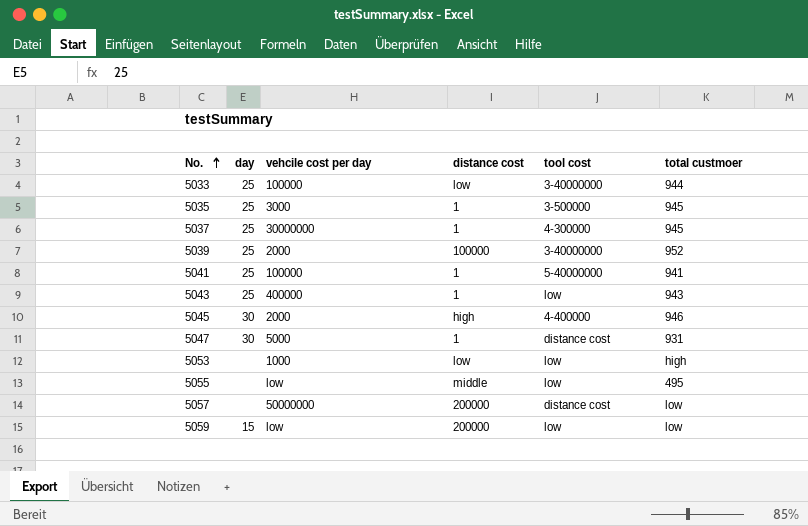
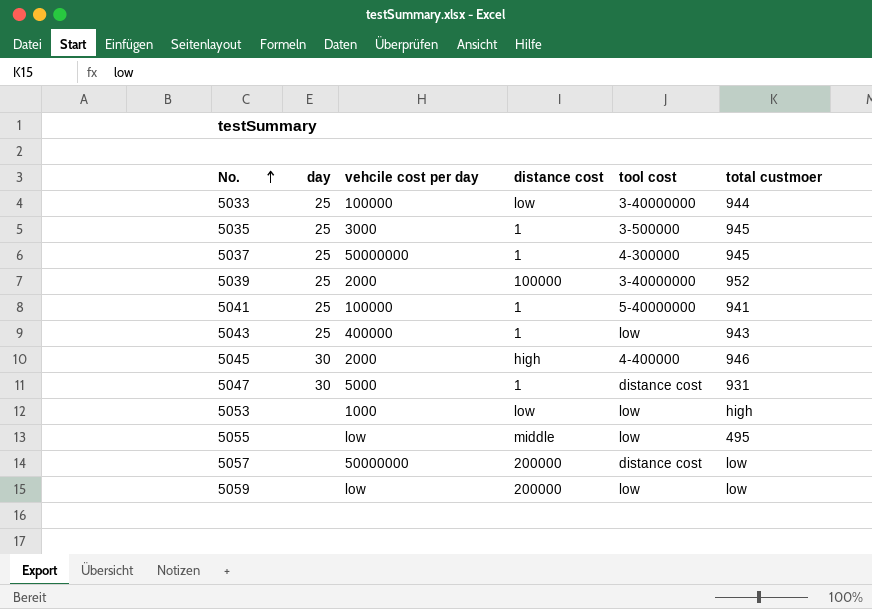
5037 | vehcile cost per day: 30000000 -> 50000000
5059 | day: 15 -> none

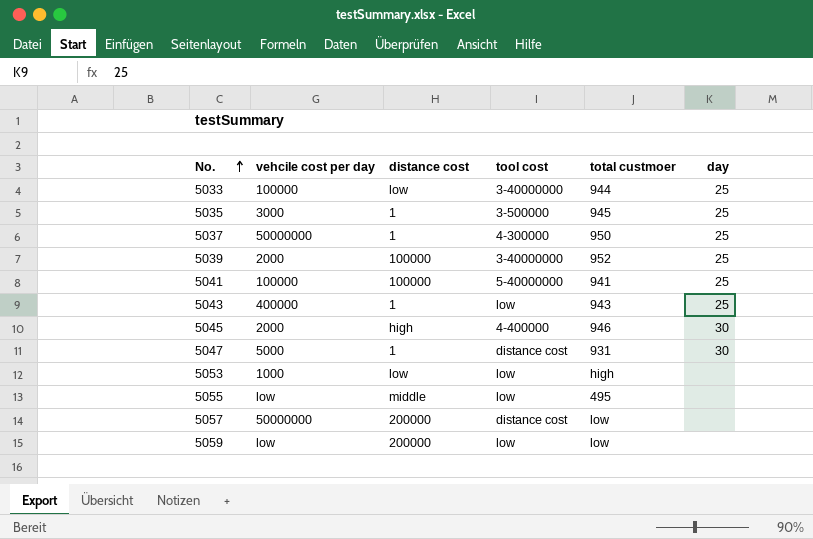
column day | position: 2 -> 6
5037 | total custmoer: 945 -> 950
5041 | distance cost: 1 -> 100000

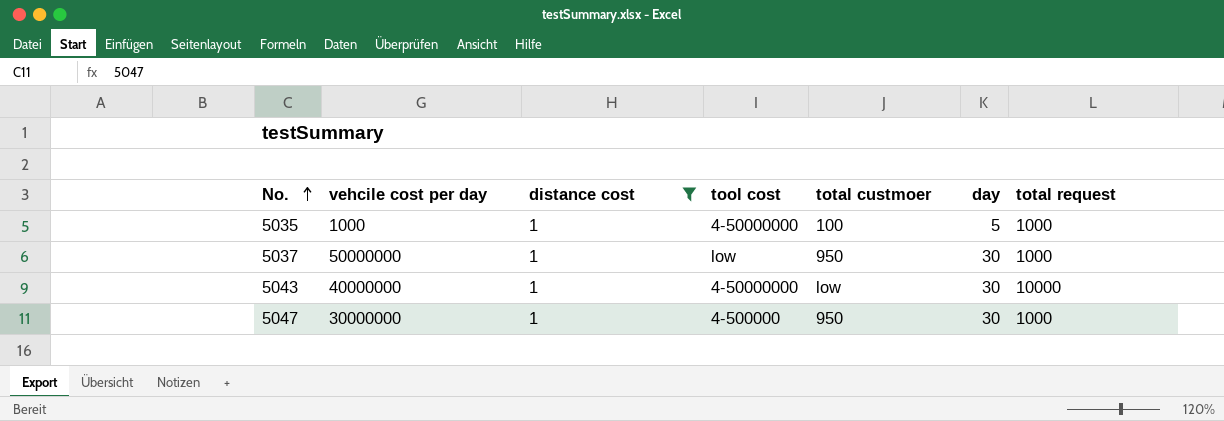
filter: none -> distance cost = 1
column total request | position: none -> 7
5035 | vehcile cost per day: 3000 -> 1000
5035 | tool cost: 3-500000 -> 4-50000000
5035 | total custmoer: 945 -> 100
5035 | day: 25 -> 5
5037 | tool cost: 4-300000 -> low
5037 | day: 25 -> 30
5043 | vehcile cost per day: 400000 -> 40000000
5043 | tool cost: low -> 4-50000000
5043 | total custmoer: 943 -> low
5043 | day: 25 -> 30
5047 | vehcile cost per day: 5000 -> 30000000
5047 | tool cost: distance cost -> 4-500000
5047 | total custmoer: 931 -> 950

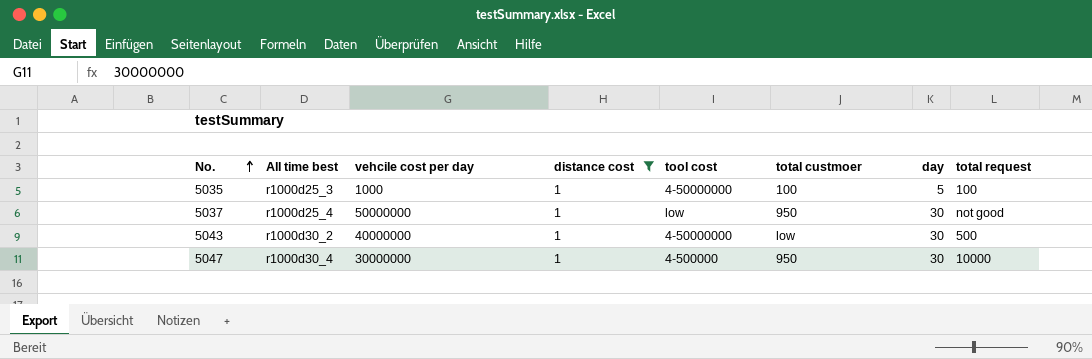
column All time best | position: none -> 2
5035 | total request: 1000 -> 100
5037 | total request: 1000 -> not good
5043 | total request: 10000 -> 500
5047 | total request: 1000 -> 10000

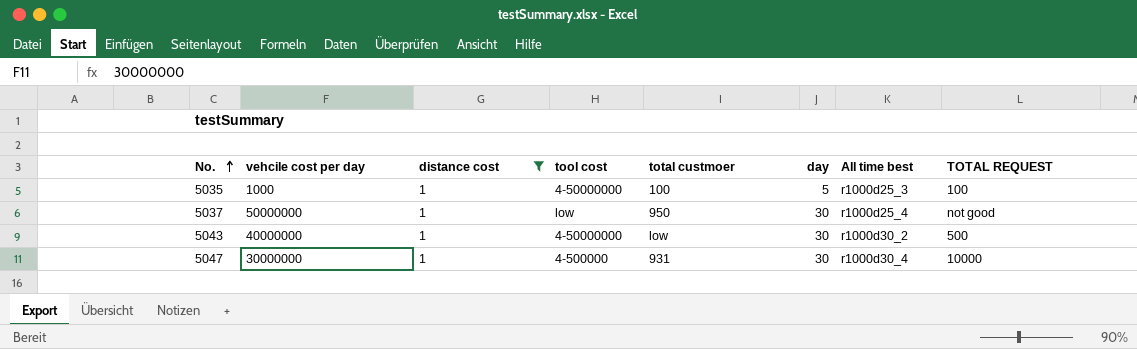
column All time best | position: 2 -> 7
column name: total request -> TOTAL REQUEST
5047 | total custmoer: 950 -> 931

